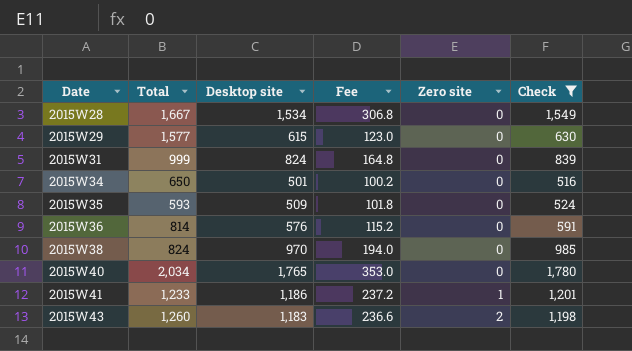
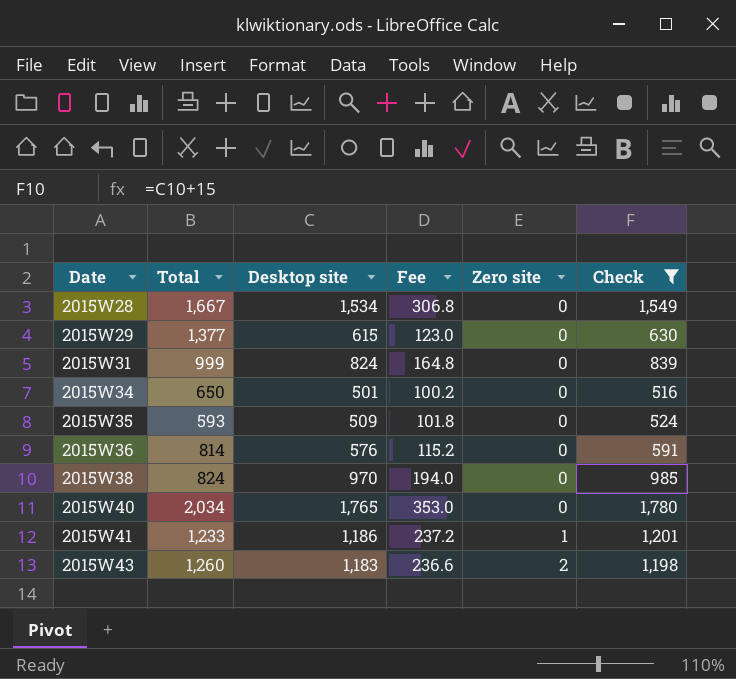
2015W29 | Total: 1,577 -> 1,377

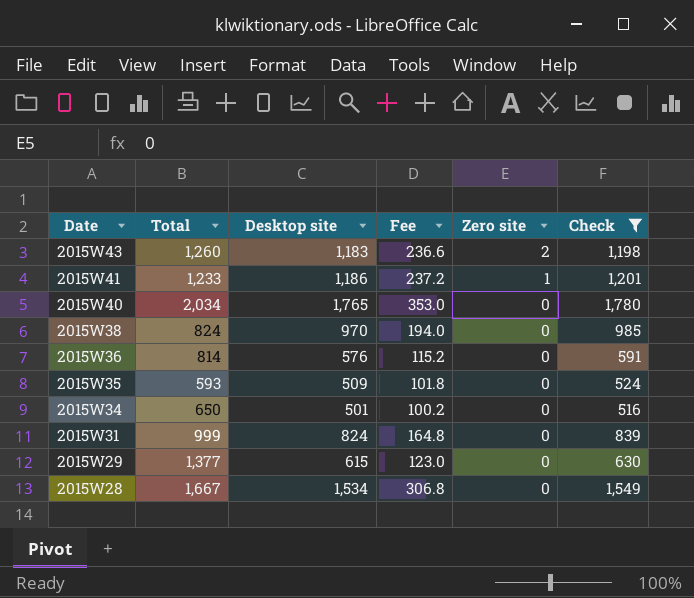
row order: Date ascending -> Date descending

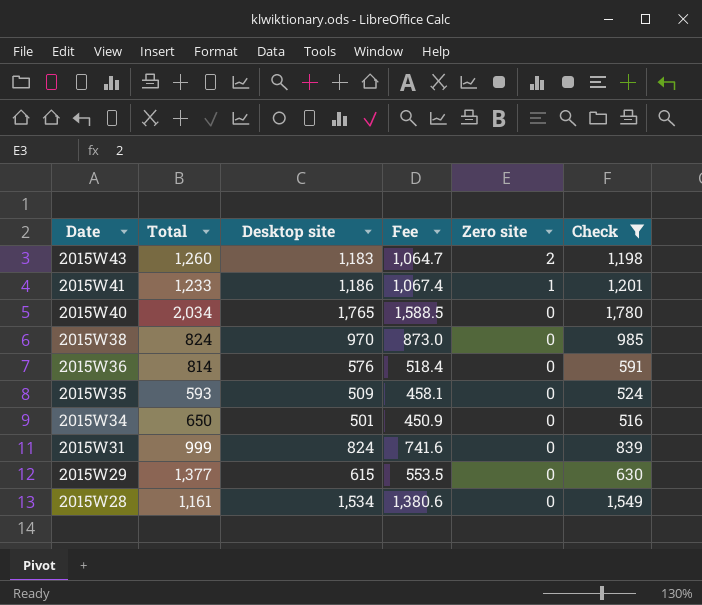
column Fee | formula: [Desktop site] * 0.2 -> [Desktop site] * 0.9
2015W28 | Total: 1,667 -> 1,161

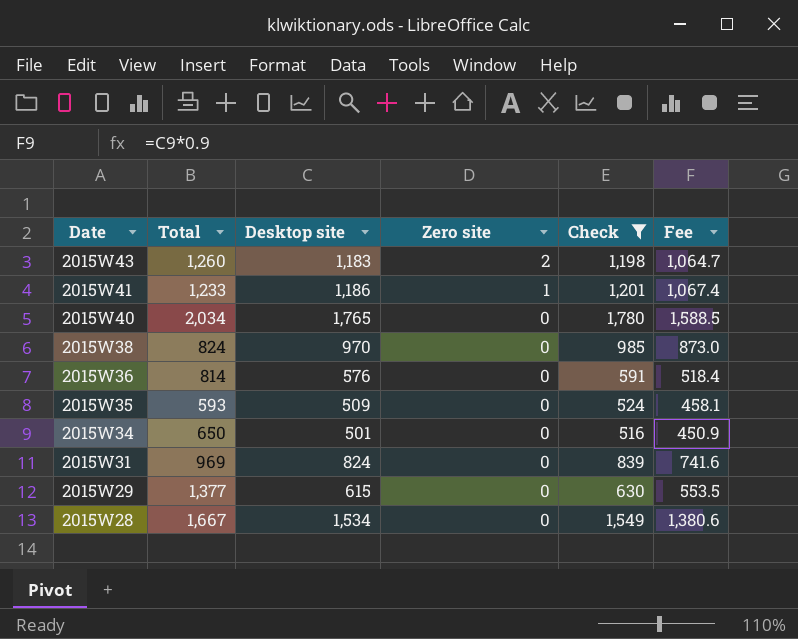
column Fee | position: 4 -> 6
2015W31 | Total: 999 -> 969
2015W28 | Total: 1,161 -> 1,667

